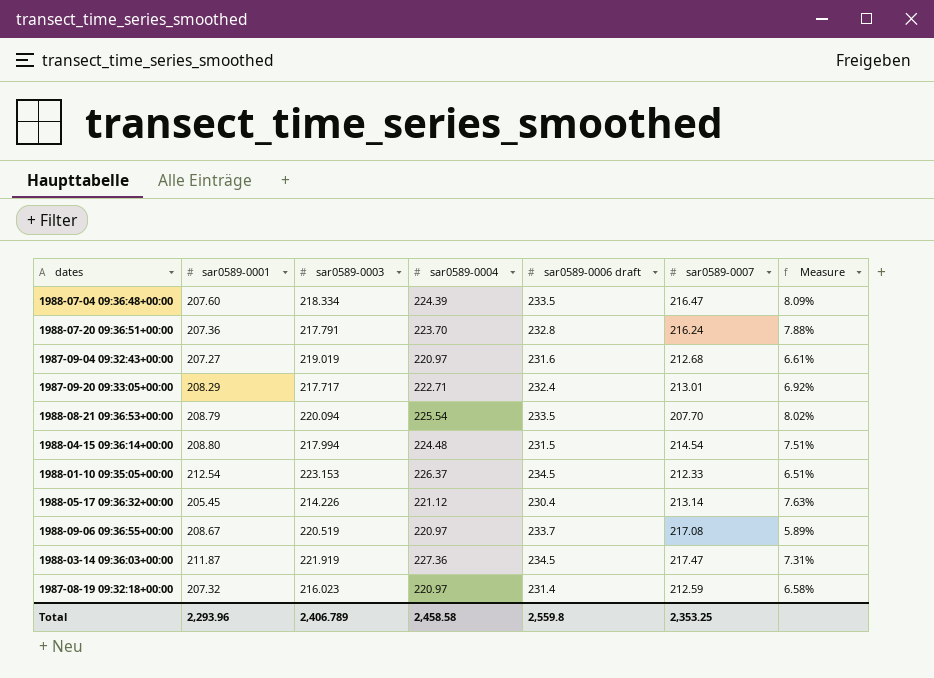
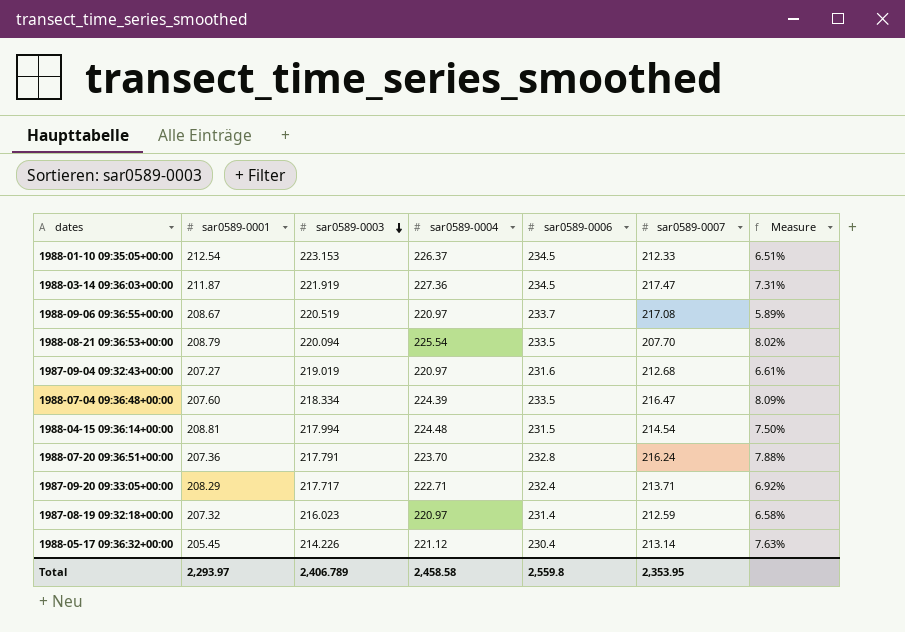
row order: none -> sar0589-0003 descending
column name: sar0589-0006 draft -> sar0589-0006
1988-04-15 09:36:14+00:00 | sar0589-0001: 208.80 -> 208.81
1988-04-15 09:36:14+00:00 | Measure: 7.51% -> 7.50%
1987-09-20 09:33:05+00:00 | sar0589-0007: 213.01 -> 213.71
Total | sar0589-0001: 2,293.96 -> 2,293.97
Total | sar0589-0007: 2,353.25 -> 2,353.95

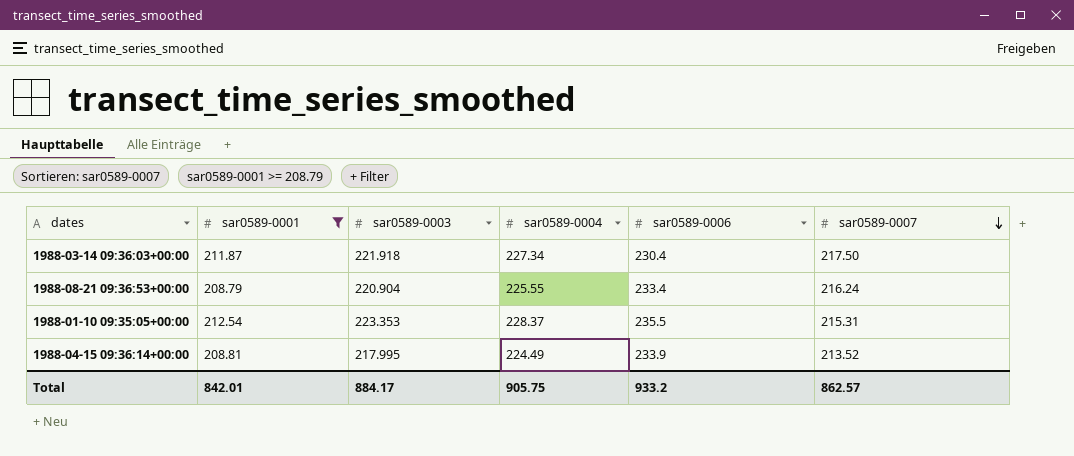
filter: none -> sar0589-0001 >= 208.79
row order: sar0589-0003 descending -> sar0589-0007 descending
column Measure | formula: ([sar0589-0004] - [sar0589-0001]) / [sar0589-0001] -> none
1988-03-14 09:36:03+00:00 | sar0589-0003: 221.919 -> 221.918
1988-03-14 09:36:03+00:00 | sar0589-0004: 227.36 -> 227.34
1988-03-14 09:36:03+00:00 | sar0589-0006: 234.5 -> 230.4
1988-03-14 09:36:03+00:00 | sar0589-0007: 217.47 -> 217.50
1988-08-21 09:36:53+00:00 | sar0589-0003: 220.094 -> 220.904
1988-08-21 09:36:53+00:00 | sar0589-0004: 225.54 -> 225.55
1988-08-21 09:36:53+00:00 | sar0589-0006: 233.5 -> 233.4
1988-08-21 09:36:53+00:00 | sar0589-0007: 207.70 -> 216.24
1988-01-10 09:35:05+00:00 | sar0589-0003: 223.153 -> 223.353
1988-01-10 09:35:05+00:00 | sar0589-0004: 226.37 -> 228.37
1988-01-10 09:35:05+00:00 | sar0589-0006: 234.5 -> 235.5
1988-01-10 09:35:05+00:00 | sar0589-0007: 212.33 -> 215.31
1988-04-15 09:36:14+00:00 | sar0589-0003: 217.994 -> 217.995
1988-04-15 09:36:14+00:00 | sar0589-0004: 224.48 -> 224.49
1988-04-15 09:36:14+00:00 | sar0589-0006: 231.5 -> 233.9
1988-04-15 09:36:14+00:00 | sar0589-0007: 214.54 -> 213.52
Total | sar0589-0001: 2,293.97 -> 842.01
Total | sar0589-0003: 2,406.789 -> 884.17
Total | sar0589-0004: 2,458.58 -> 905.75
Total | sar0589-0006: 2,559.8 -> 933.2
Total | sar0589-0007: 2,353.95 -> 862.57

